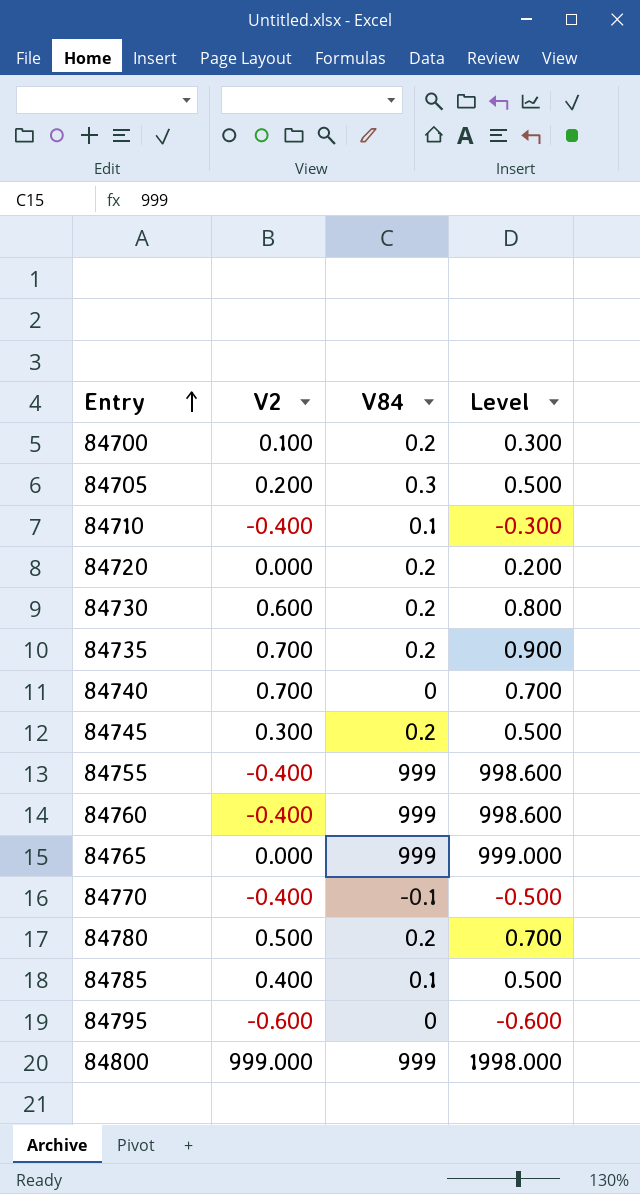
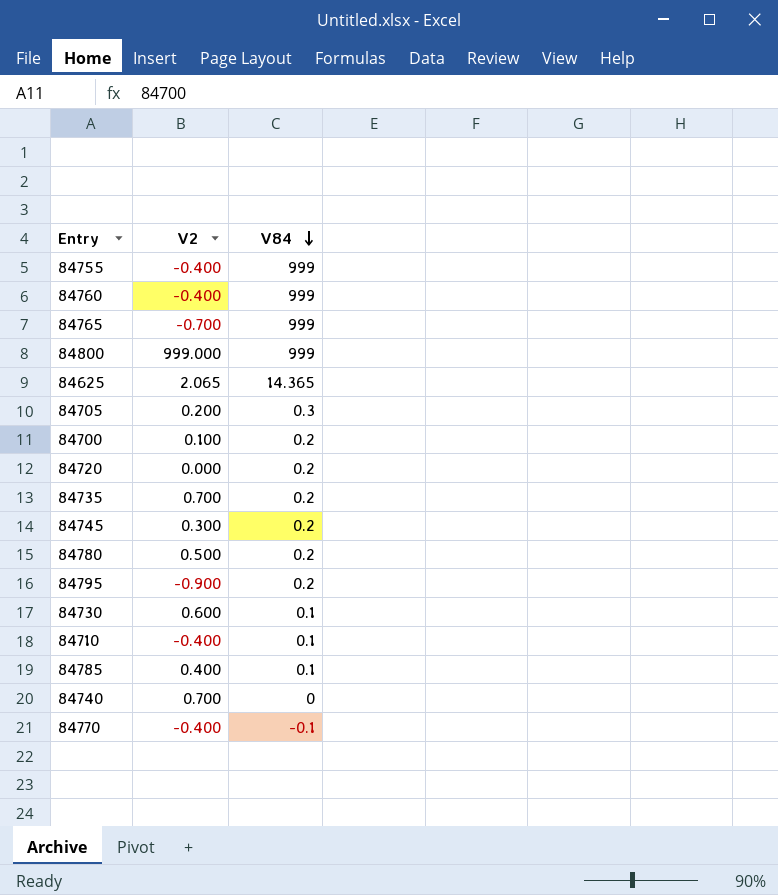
row order: Entry ascending -> V84 descending
column Level | formula: [V2] + [V84] -> none
84765 | V2: 0.000 -> -0.700
row 84625: none -> 2.065 | 14.365
84795 | V2: -0.600 -> -0.900
84795 | V84: 0 -> 0.2
84730 | V84: 0.2 -> 0.1

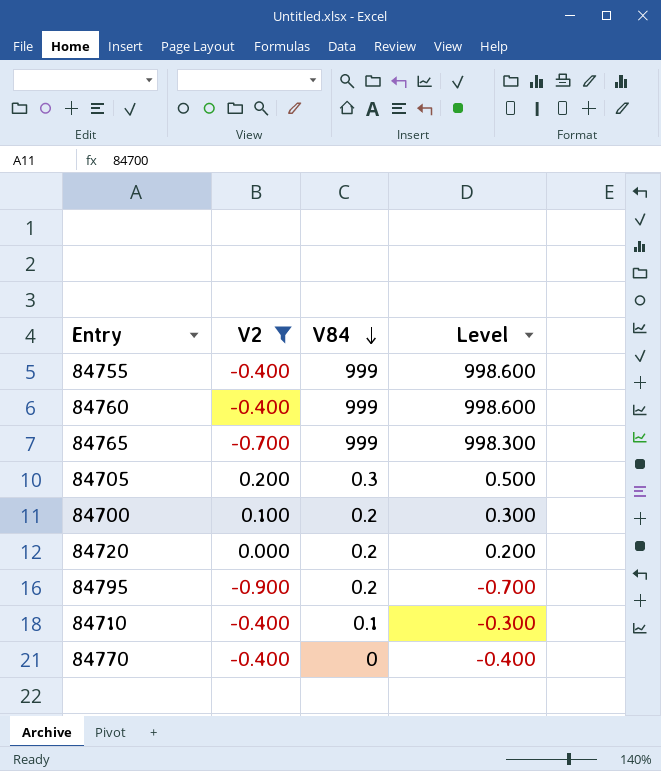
filter: none -> V2 <= 0.200
column Level | formula: none -> [V2] + [V84]
84770 | V84: -0.1 -> 0

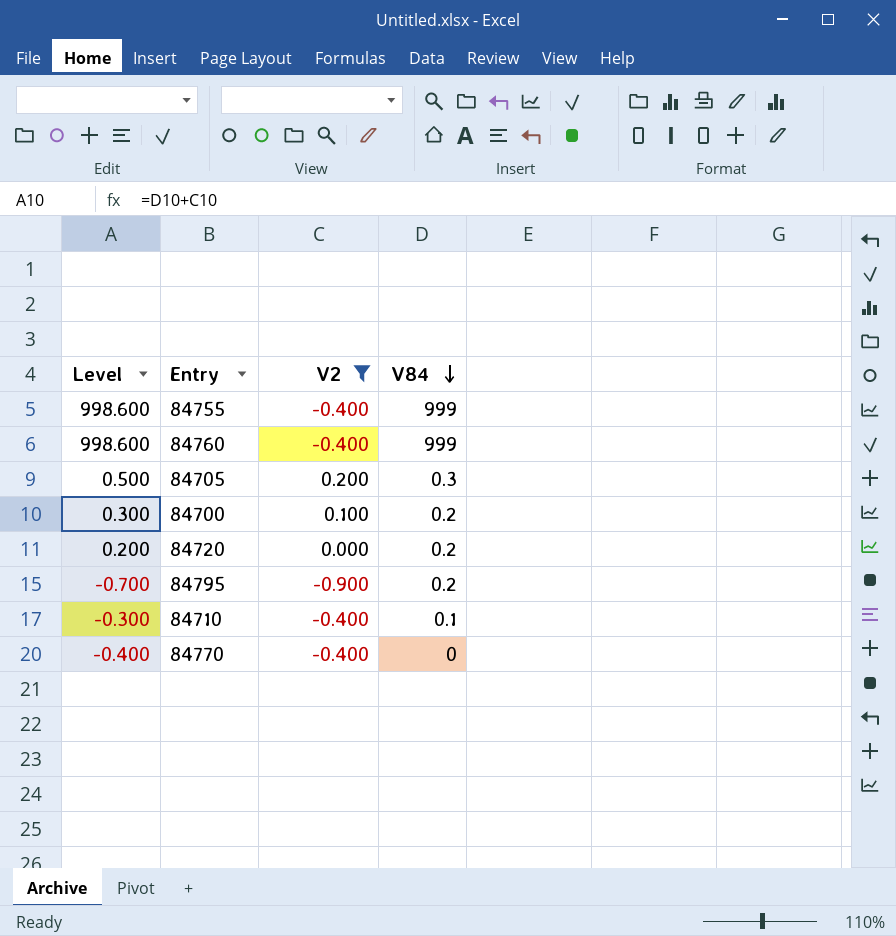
column Level | position: 4 -> 1
row 84765: -0.700 | 999 | 998.300 -> none

